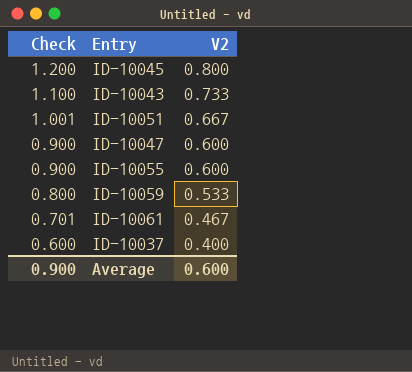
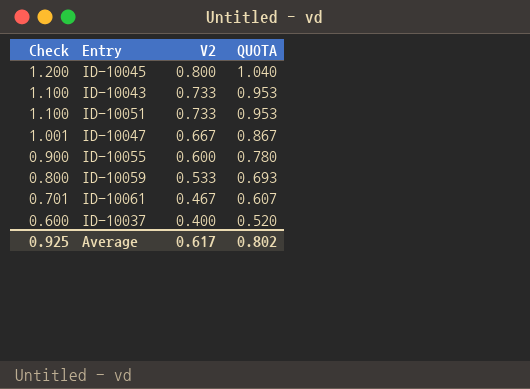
column QUOTA | formula: none -> [V2] * 1.3
ID-10051 | Check: 1.001 -> 1.100
ID-10051 | V2: 0.667 -> 0.733
ID-10047 | Check: 0.900 -> 1.001
ID-10047 | V2: 0.600 -> 0.667
Average | Check: 0.900 -> 0.925
Average | V2: 0.600 -> 0.617

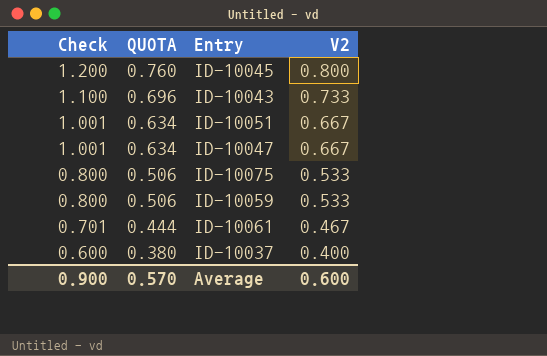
column QUOTA | formula: [V2] * 1.3 -> [V2] * 0.95
column QUOTA | position: 4 -> 2
row ID-10055: 0.900 | 0.600 | 0.780 -> none
ID-10051 | Check: 1.100 -> 1.001
ID-10051 | V2: 0.733 -> 0.667
row ID-10075: none -> 0.800 | 0.506 | 0.533
Average | Check: 0.925 -> 0.900
Average | QUOTA: 0.802 -> 0.570
Average | V2: 0.617 -> 0.600

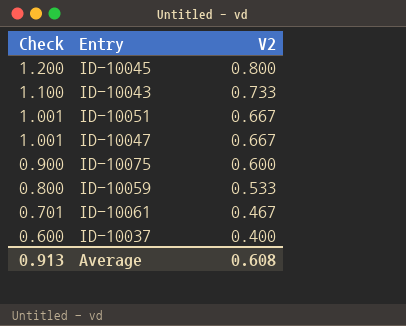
column QUOTA | formula: [V2] * 0.95 -> none
ID-10075 | Check: 0.800 -> 0.900
ID-10075 | V2: 0.533 -> 0.600
Average | Check: 0.900 -> 0.913
Average | V2: 0.600 -> 0.608

